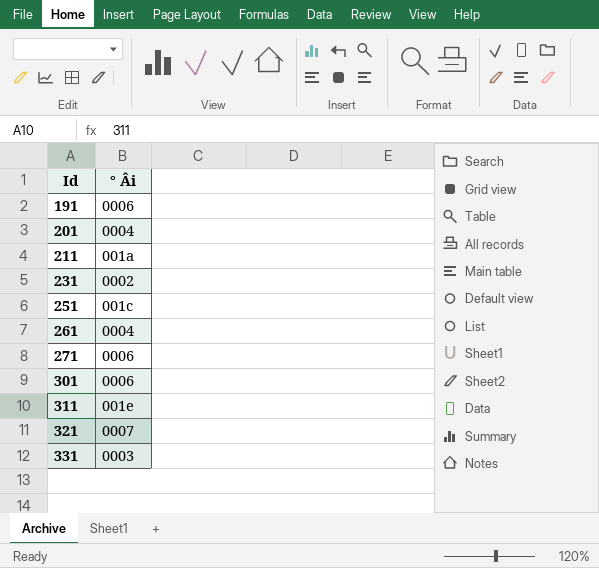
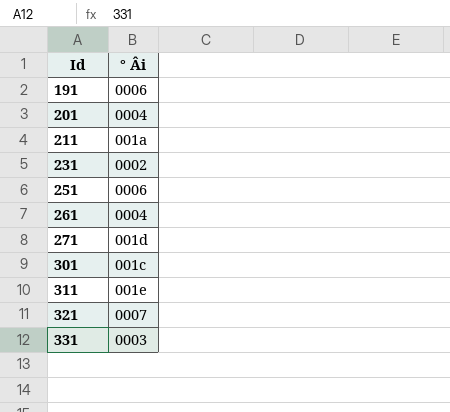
251 | ° Âi: 001c -> 0006
271 | ° Âi: 0006 -> 001d
301 | ° Âi: 0006 -> 001c

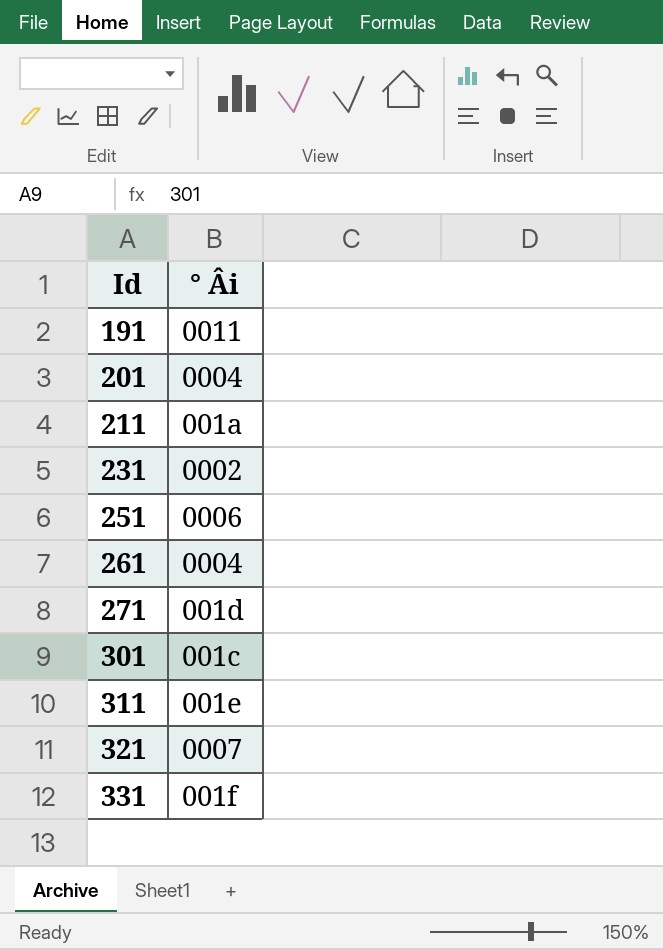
191 | ° Âi: 0006 -> 0011
331 | ° Âi: 0003 -> 001f

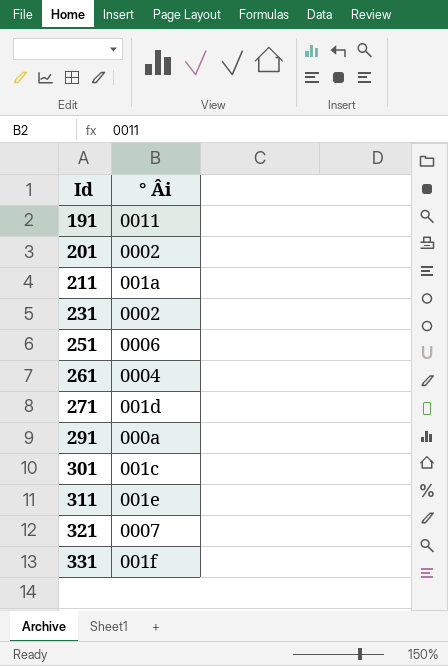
201 | ° Âi: 0004 -> 0002
row 291: none -> 000a

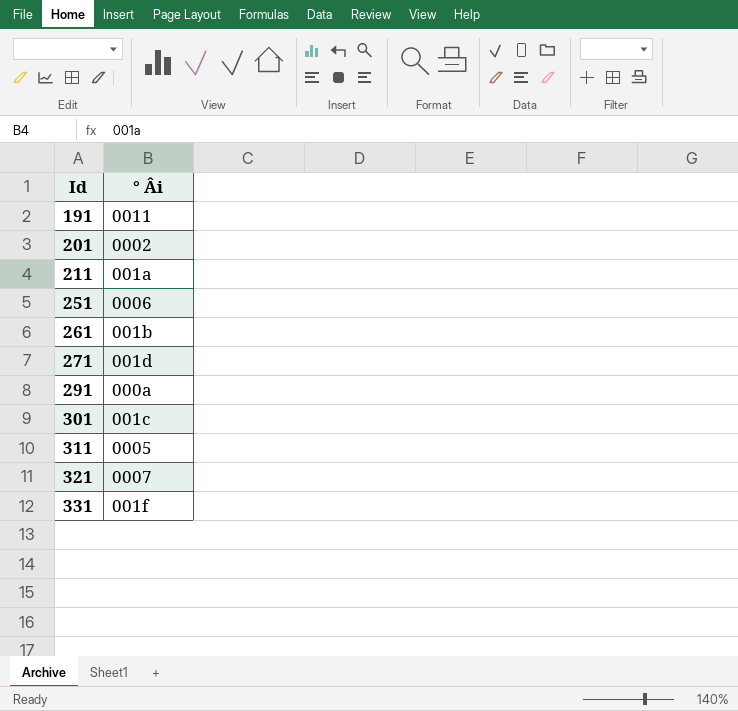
row 231: 0002 -> none
261 | ° Âi: 0004 -> 001b
311 | ° Âi: 001e -> 0005

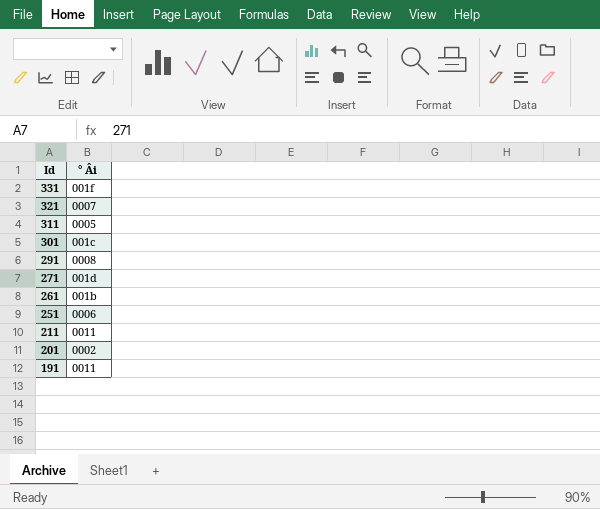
row order: Id ascending -> Id descending
291 | ° Âi: 000a -> 0008
211 | ° Âi: 001a -> 0011

